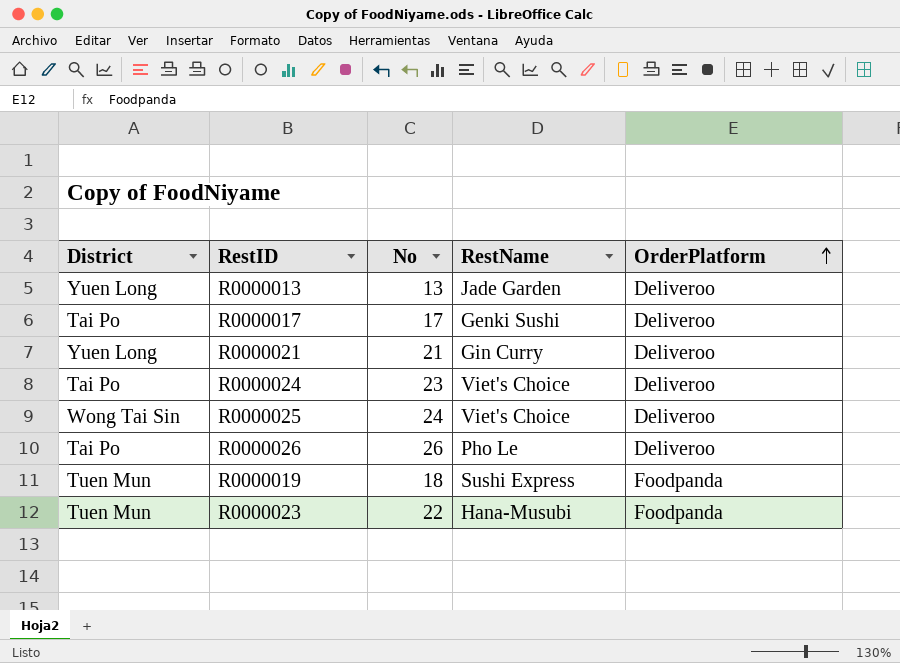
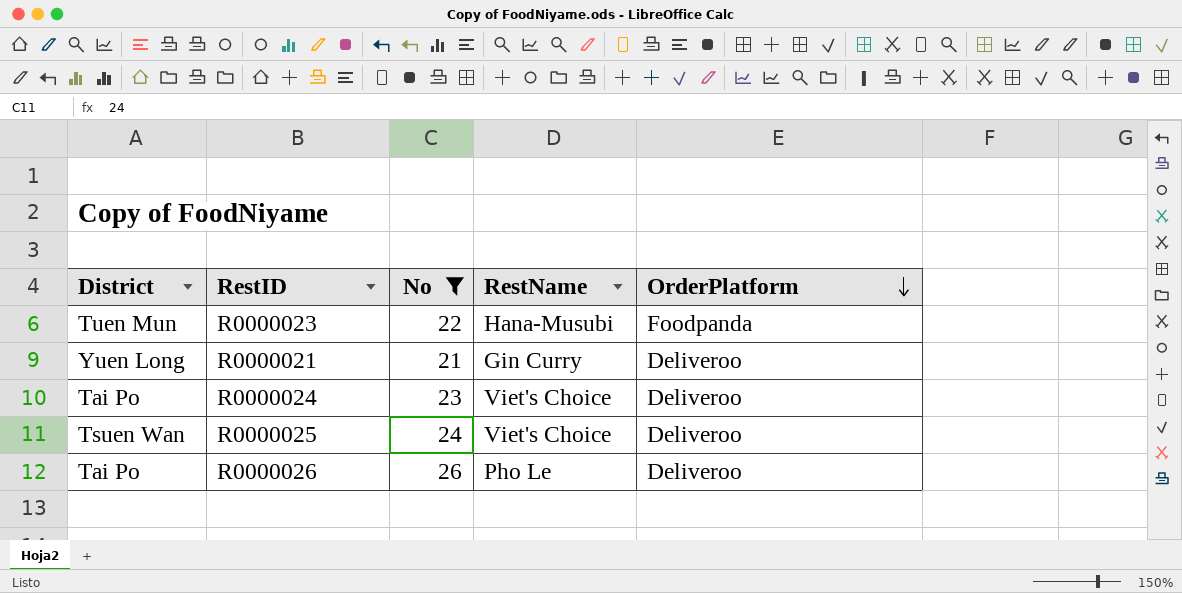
filter: none -> No >= 21
row order: OrderPlatform ascending -> OrderPlatform descending
R0000025 | District: Wong Tai Sin -> Tsuen Wan

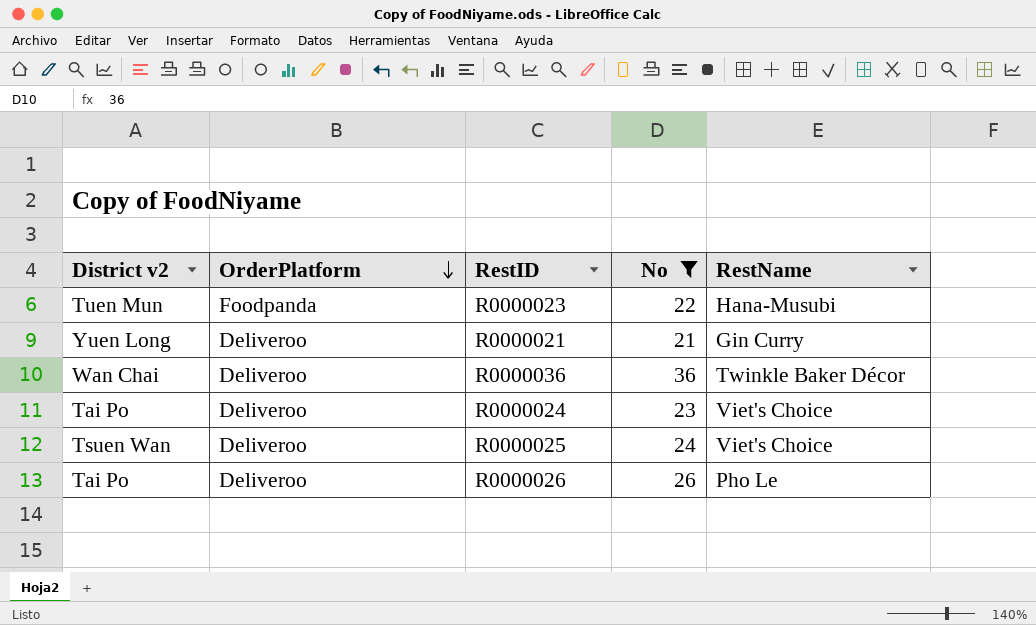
column name: District -> District v2
column OrderPlatform | position: 5 -> 2
row R0000036: none -> Wan Chai | Deliveroo | 36 | Twinkle Baker Décor

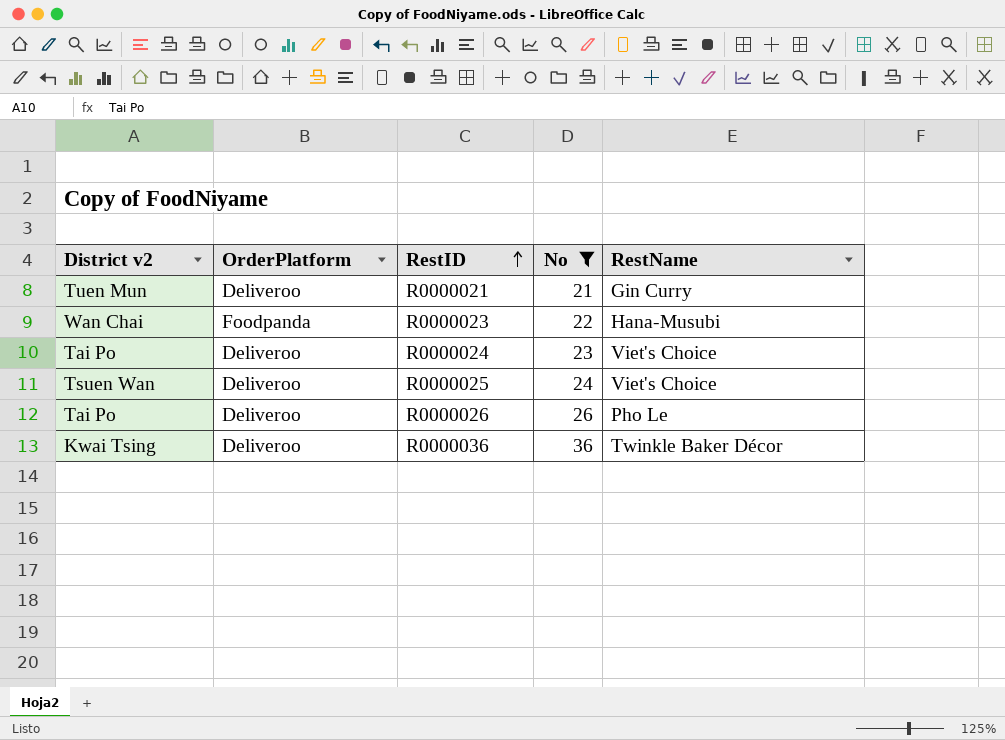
row order: OrderPlatform descending -> RestID ascending
R0000021 | District v2: Yuen Long -> Tuen Mun
R0000023 | District v2: Tuen Mun -> Wan Chai
R0000036 | District v2: Wan Chai -> Kwai Tsing

